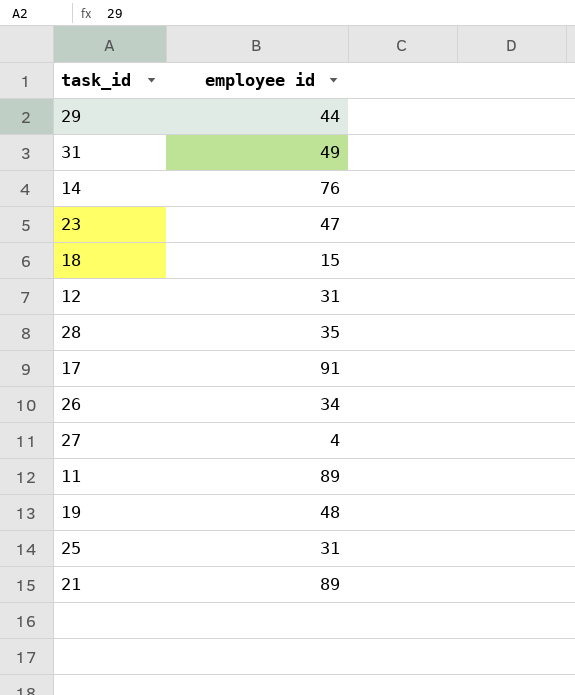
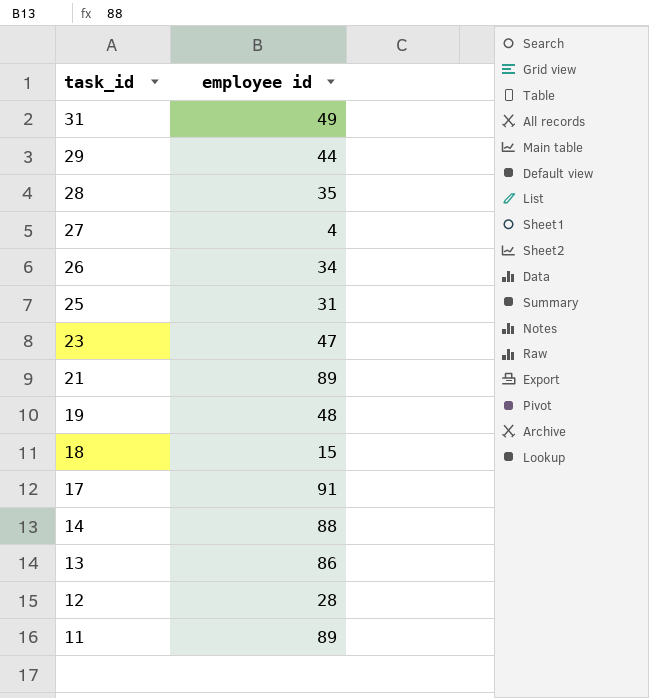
row order: none -> task_id descending
14 | employee id: 76 -> 88
row 13: none -> 86
12 | employee id: 31 -> 28

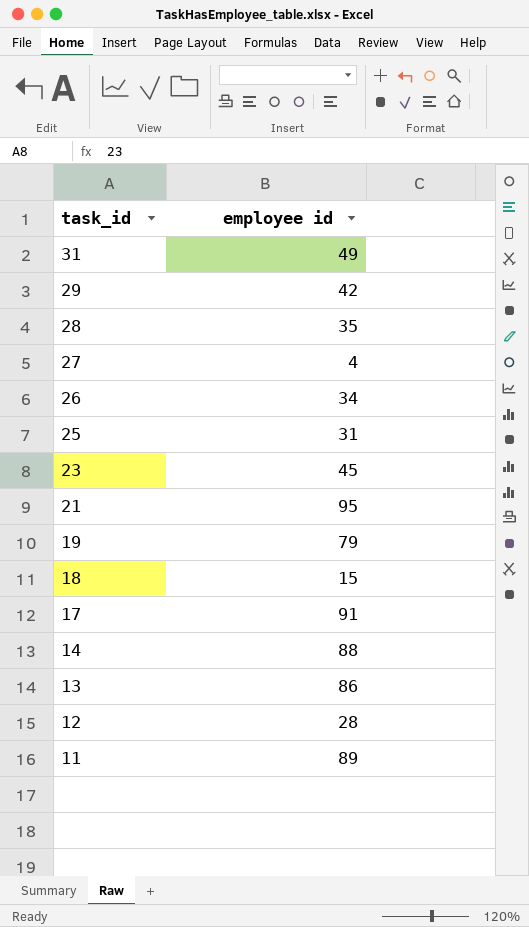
29 | employee id: 44 -> 42
23 | employee id: 47 -> 45
21 | employee id: 89 -> 95
19 | employee id: 48 -> 79

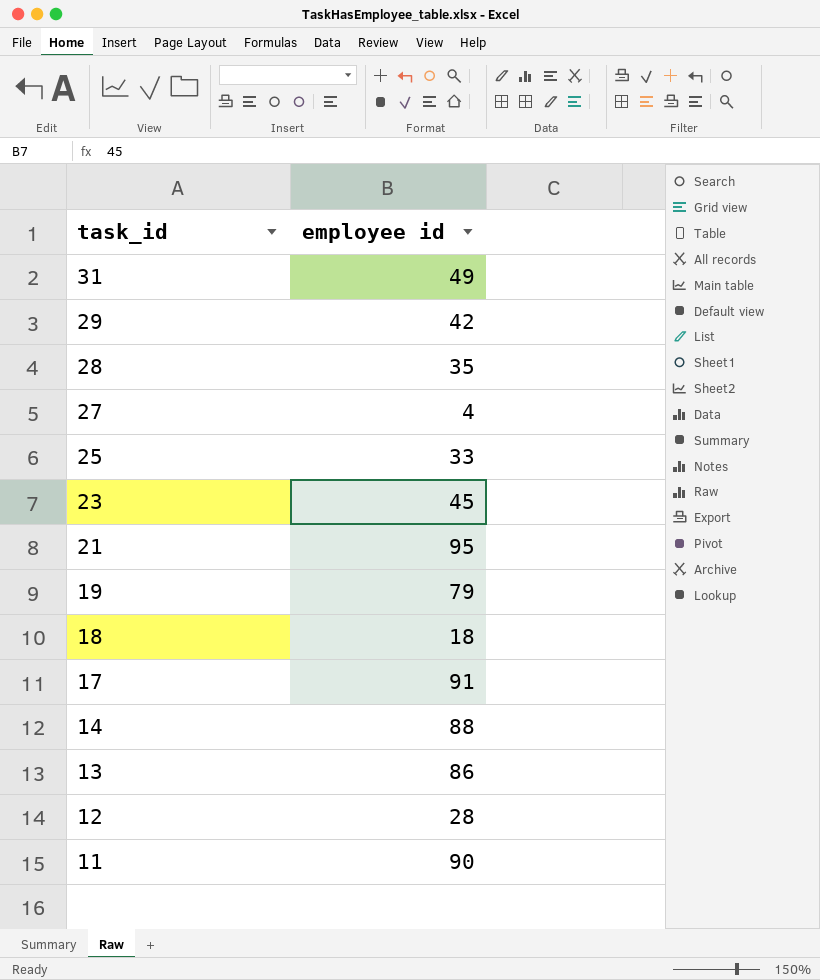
row 26: 34 -> none
25 | employee id: 31 -> 33
18 | employee id: 15 -> 18
11 | employee id: 89 -> 90

